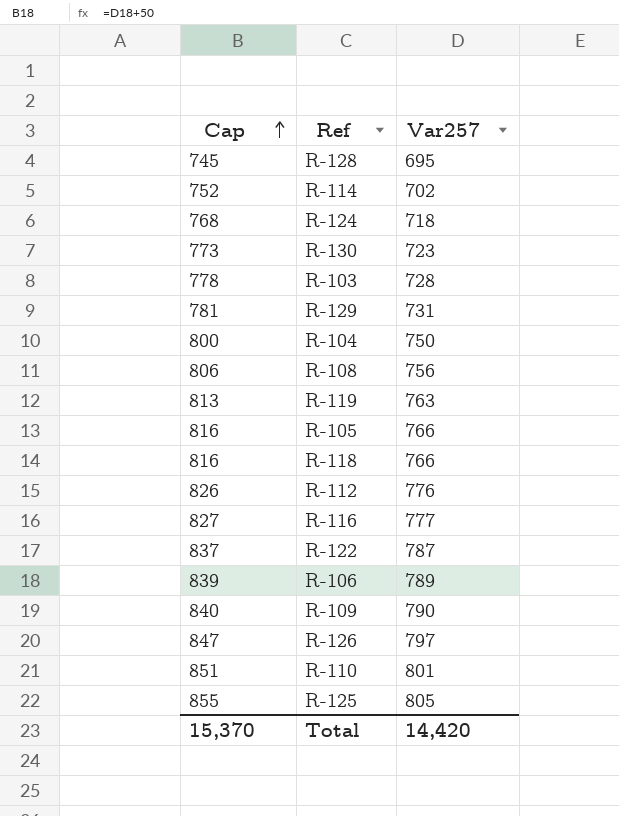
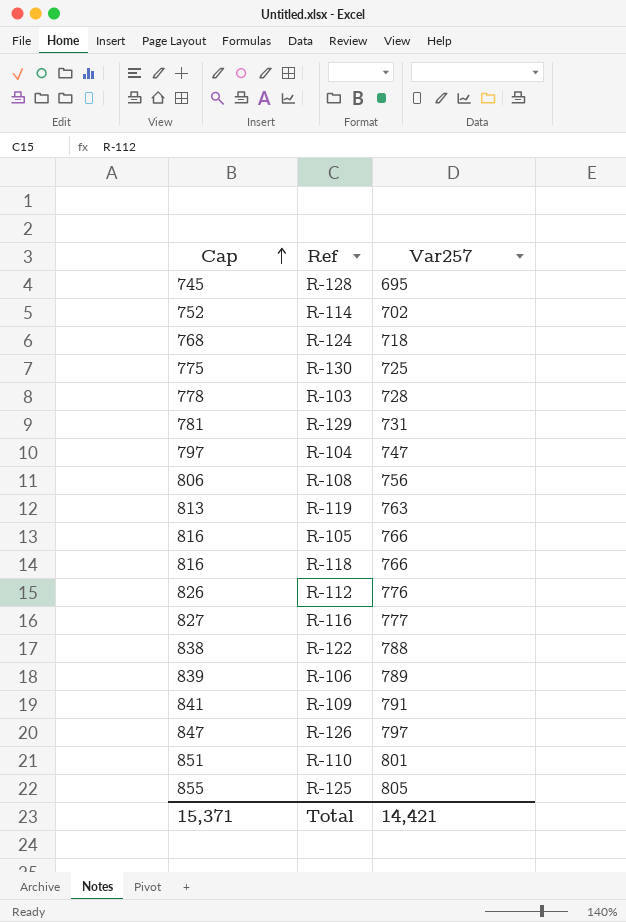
R-130 | Cap: 773 -> 775
R-130 | Var257: 723 -> 725
R-104 | Cap: 800 -> 797
R-104 | Var257: 750 -> 747
R-122 | Cap: 837 -> 838
R-122 | Var257: 787 -> 788
R-109 | Cap: 840 -> 841
R-109 | Var257: 790 -> 791
Total | Cap: 15,370 -> 15,371
Total | Var257: 14,420 -> 14,421

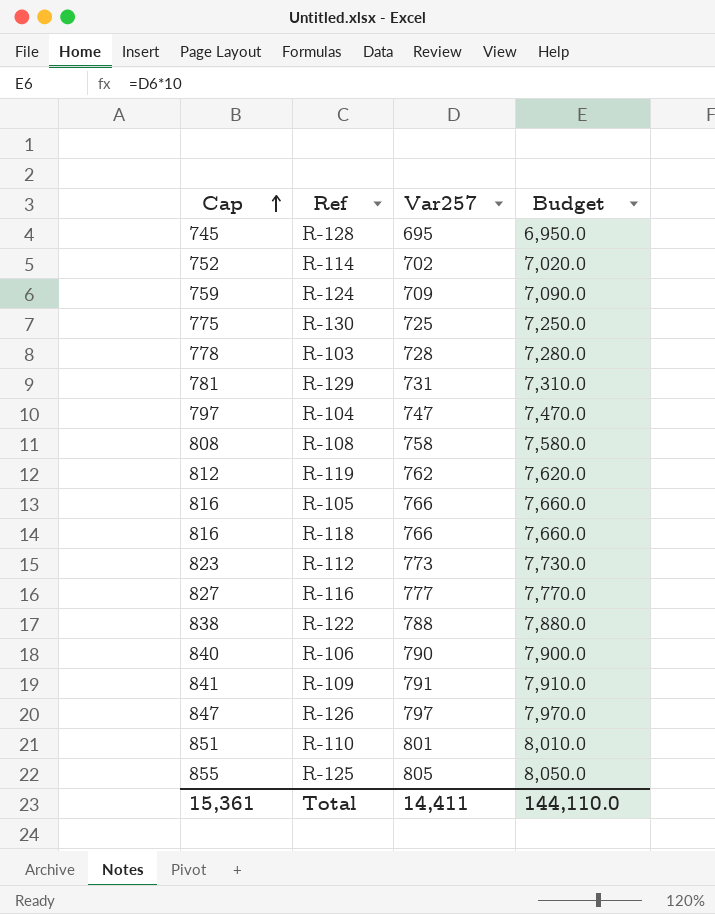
column Budget | formula: none -> [Var257] * 10
R-124 | Cap: 768 -> 759
R-124 | Var257: 718 -> 709
R-108 | Cap: 806 -> 808
R-108 | Var257: 756 -> 758
R-119 | Cap: 813 -> 812
R-119 | Var257: 763 -> 762
R-112 | Cap: 826 -> 823
R-112 | Var257: 776 -> 773
R-106 | Cap: 839 -> 840
R-106 | Var257: 789 -> 790
Total | Cap: 15,371 -> 15,361
Total | Var257: 14,421 -> 14,411

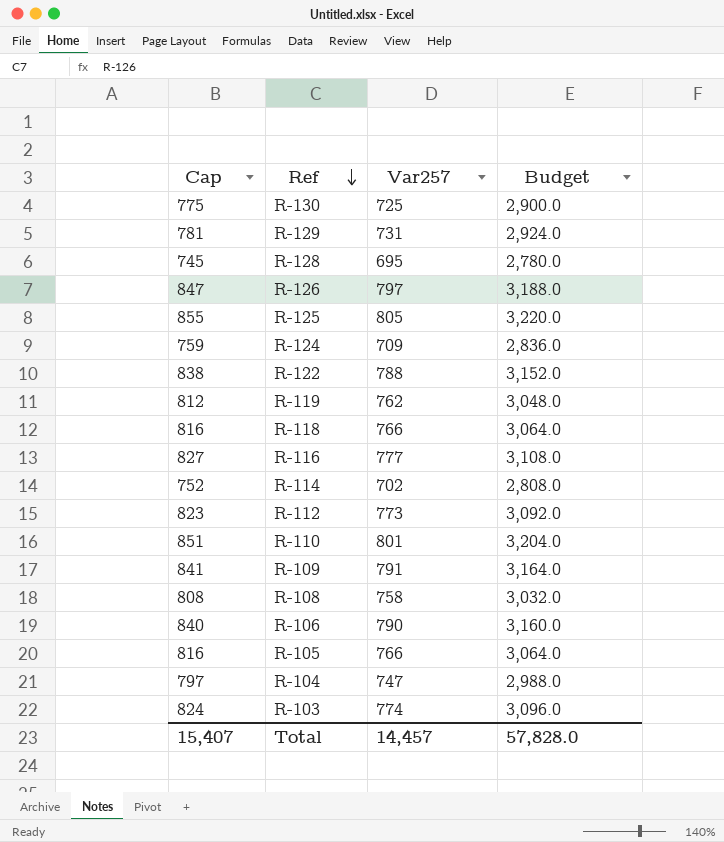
row order: Cap ascending -> Ref descending
column Budget | formula: [Var257] * 10 -> [Var257] * 4
R-103 | Cap: 778 -> 824
R-103 | Var257: 728 -> 774
Total | Cap: 15,361 -> 15,407
Total | Var257: 14,411 -> 14,457
Total | Budget: 144,110.0 -> 57,828.0

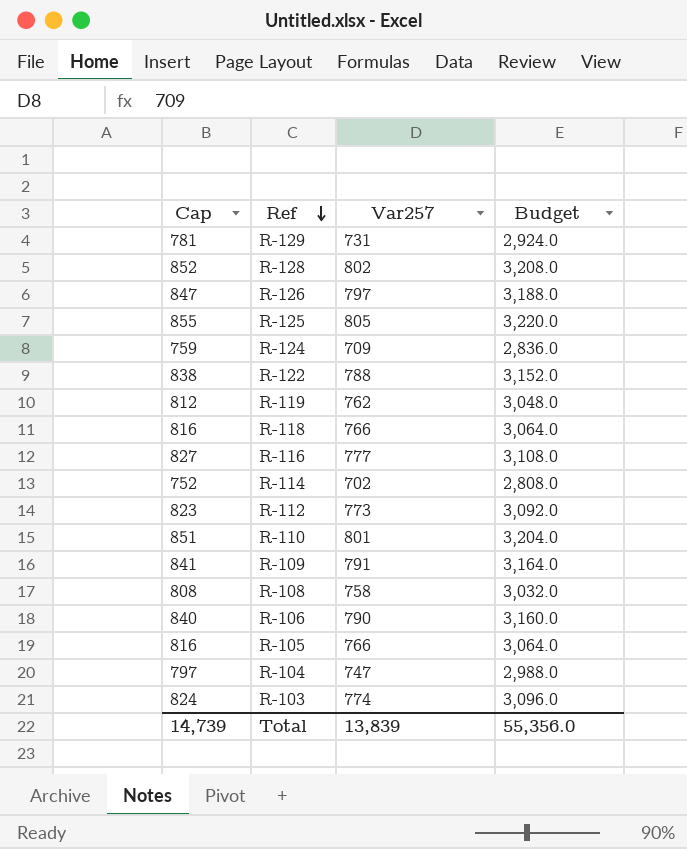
row R-130: 775 | 725 | 2,900.0 -> none
R-128 | Cap: 745 -> 852
R-128 | Var257: 695 -> 802
R-128 | Budget: 2,780.0 -> 3,208.0
Total | Cap: 15,407 -> 14,739
Total | Var257: 14,457 -> 13,839
Total | Budget: 57,828.0 -> 55,356.0

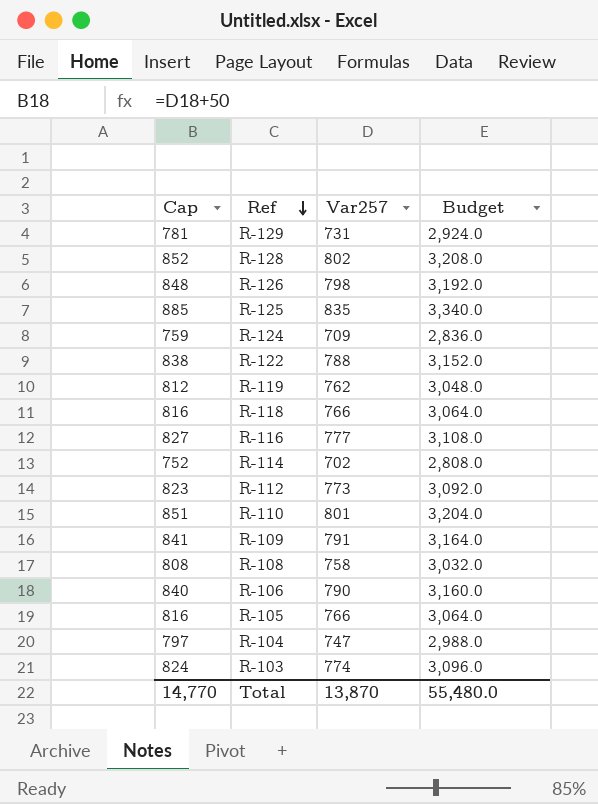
R-126 | Cap: 847 -> 848
R-126 | Var257: 797 -> 798
R-126 | Budget: 3,188.0 -> 3,192.0
R-125 | Cap: 855 -> 885
R-125 | Var257: 805 -> 835
R-125 | Budget: 3,220.0 -> 3,340.0
Total | Cap: 14,739 -> 14,770
Total | Var257: 13,839 -> 13,870
Total | Budget: 55,356.0 -> 55,480.0

